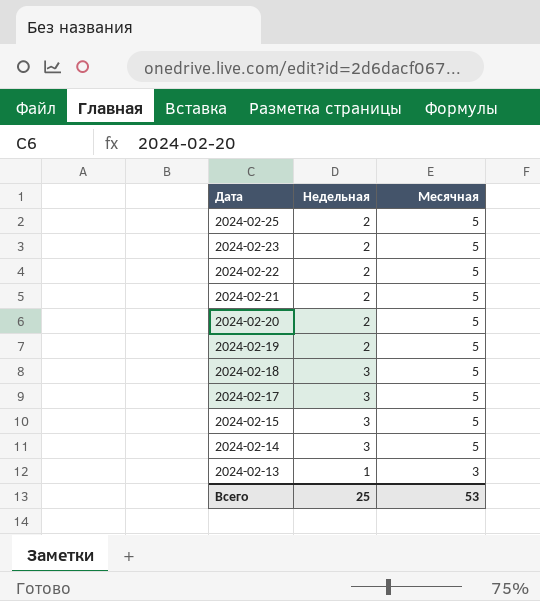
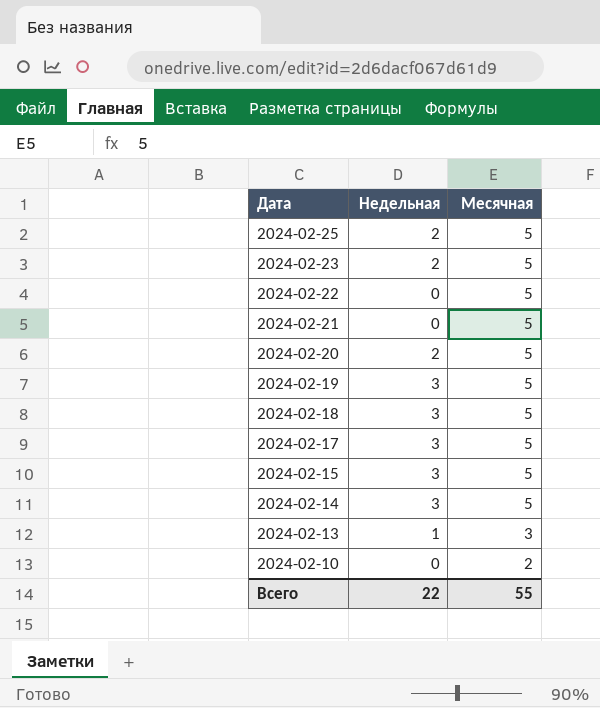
2024-02-22 | Недельная: 2 -> 0
2024-02-21 | Недельная: 2 -> 0
2024-02-19 | Недельная: 2 -> 3
row 2024-02-10: none -> 0 | 2
Всего | Недельная: 25 -> 22
Всего | Месячная: 53 -> 55

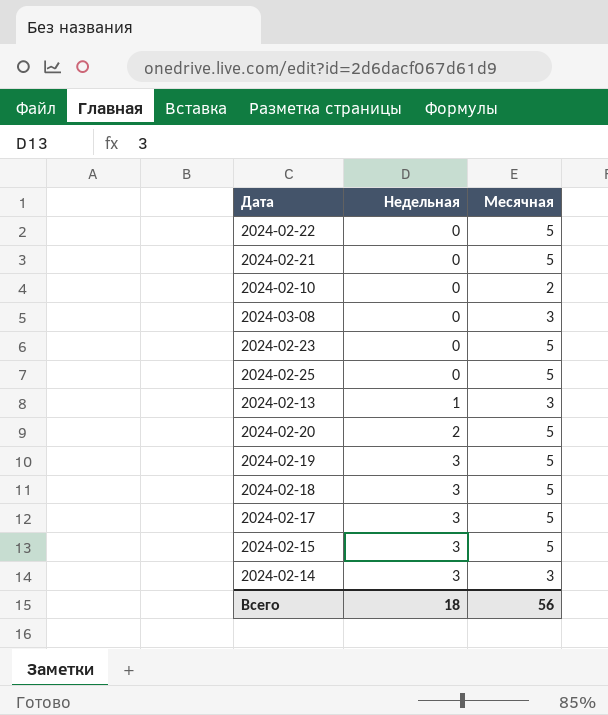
row order: Дата descending -> Недельная ascending
row 2024-03-08: none -> 0 | 3
2024-02-23 | Недельная: 2 -> 0
2024-02-25 | Недельная: 2 -> 0
2024-02-14 | Месячная: 5 -> 3
Всего | Недельная: 22 -> 18
Всего | Месячная: 55 -> 56

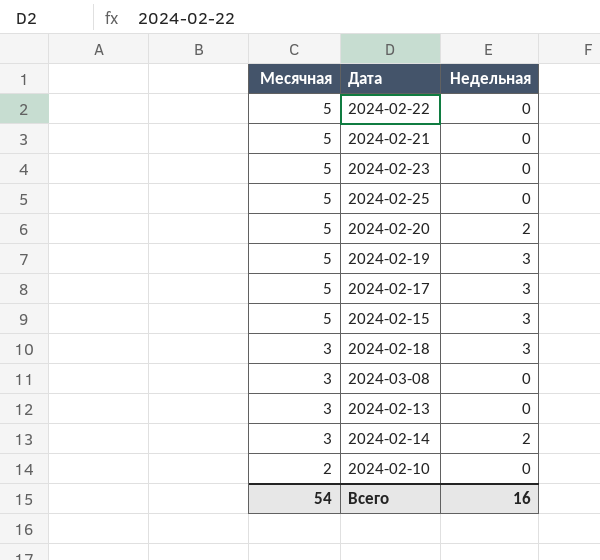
row order: Недельная ascending -> Месячная descending
column Месячная | position: 3 -> 1
2024-02-18 | Месячная: 5 -> 3
2024-02-13 | Недельная: 1 -> 0
2024-02-14 | Недельная: 3 -> 2
Всего | Месячная: 56 -> 54
Всего | Недельная: 18 -> 16

